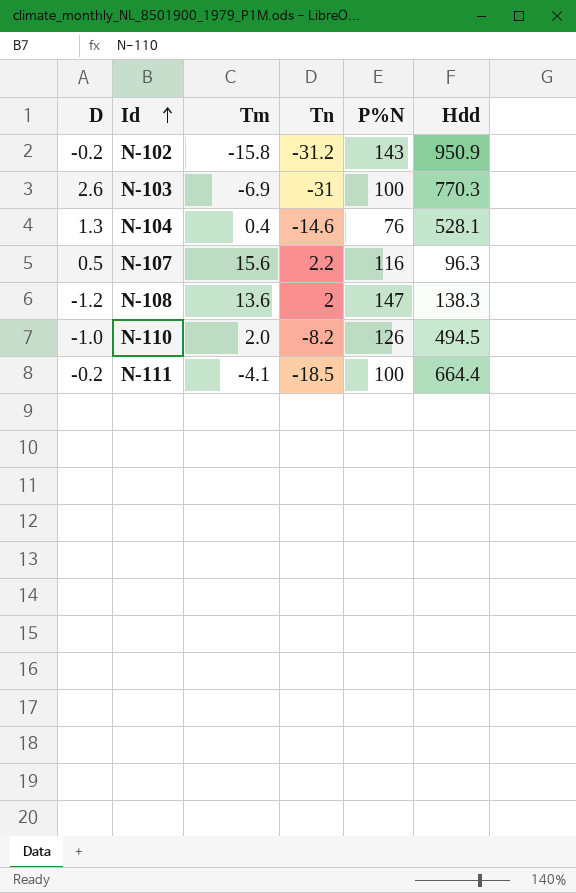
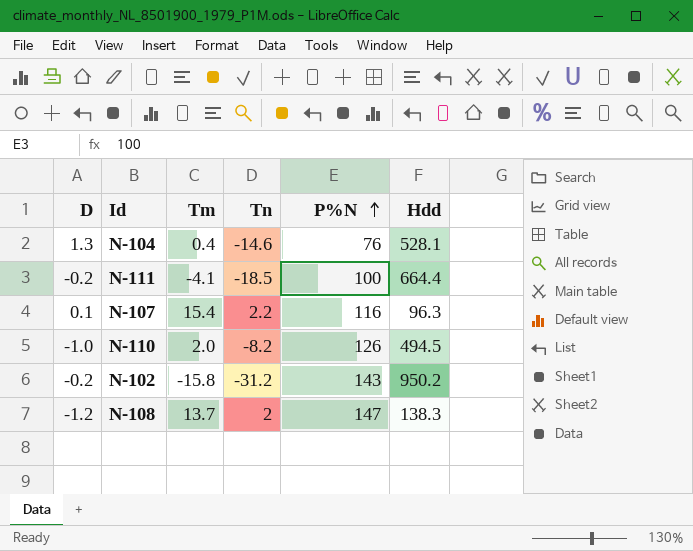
row order: Id ascending -> P%N ascending
row N-103: 2.6 | -6.9 | -31 | 100 | 770.3 -> none
N-107 | D: 0.5 -> 0.1
N-107 | Tm: 15.6 -> 15.4
N-102 | Hdd: 950.9 -> 950.2
N-108 | Tm: 13.6 -> 13.7

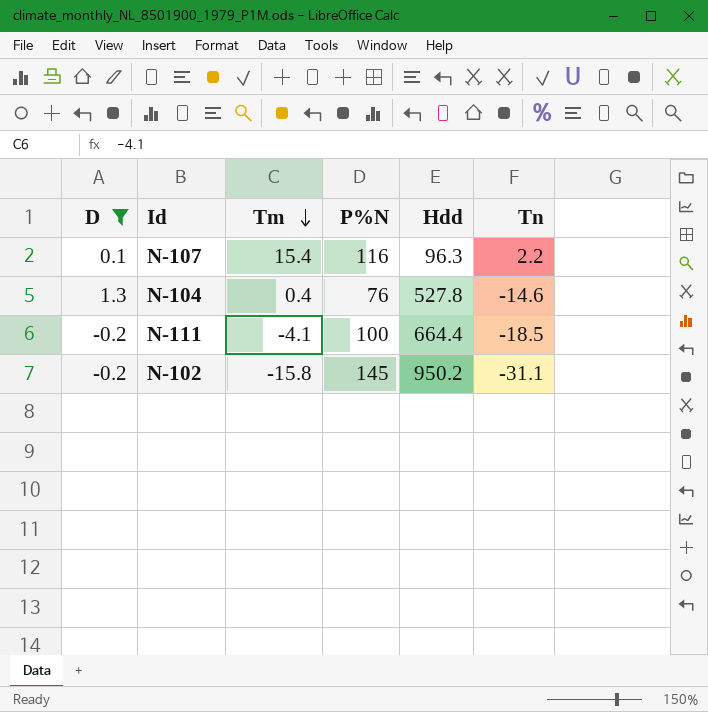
filter: none -> D >= -0.2
row order: P%N ascending -> Tm descending
column Tn | position: 4 -> 6
N-104 | Hdd: 528.1 -> 527.8
N-102 | P%N: 143 -> 145
N-102 | Tn: -31.2 -> -31.1

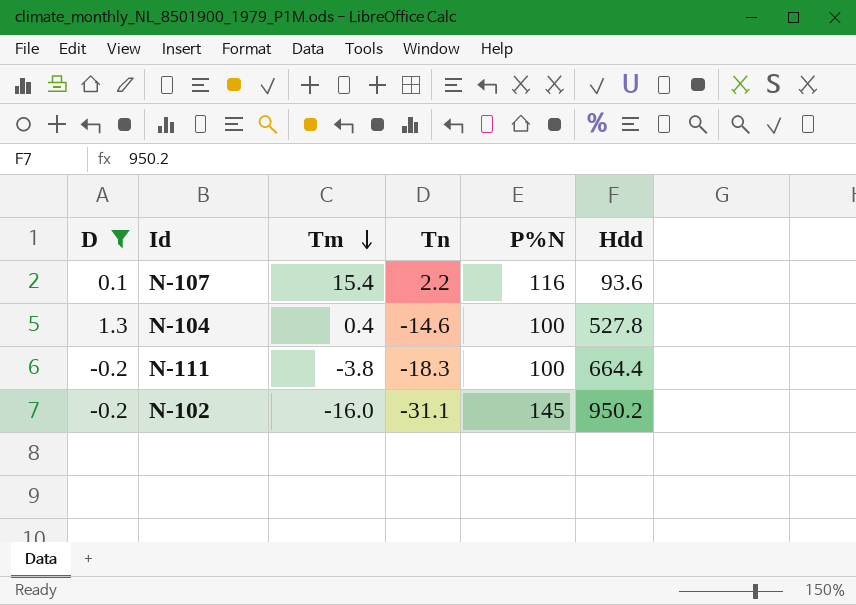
column Tn | position: 6 -> 4
N-107 | Hdd: 96.3 -> 93.6
N-104 | P%N: 76 -> 100
N-111 | Tm: -4.1 -> -3.8
N-111 | Tn: -18.5 -> -18.3
N-102 | Tm: -15.8 -> -16.0

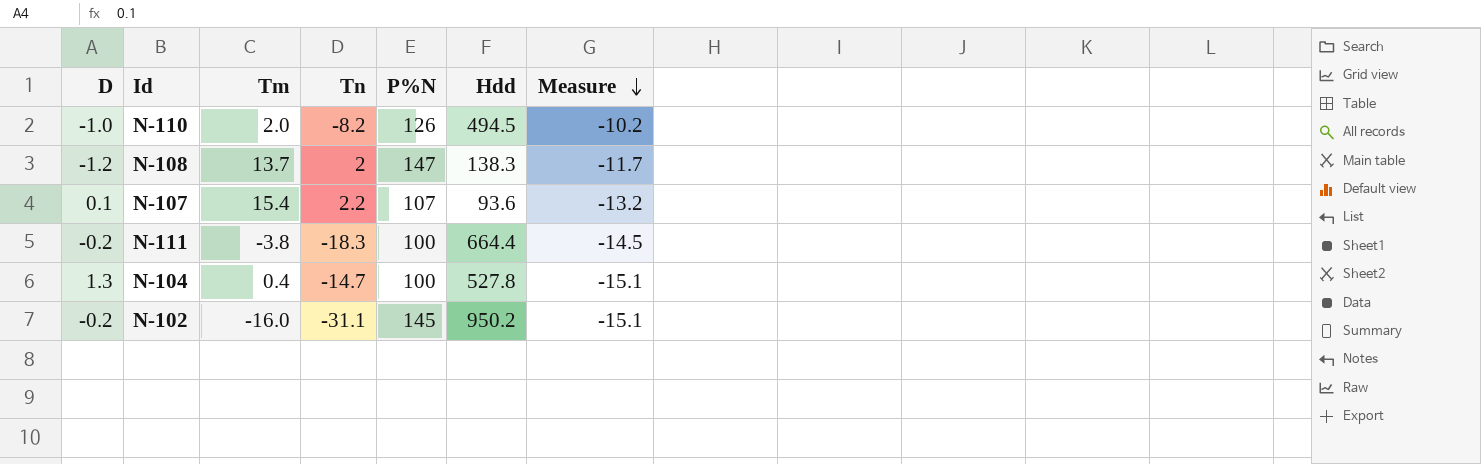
filter: D >= -0.2 -> none
row order: Tm descending -> Measure descending
column Measure | formula: none -> [Tn] - [Tm]
N-107 | P%N: 116 -> 107
N-104 | Tn: -14.6 -> -14.7

